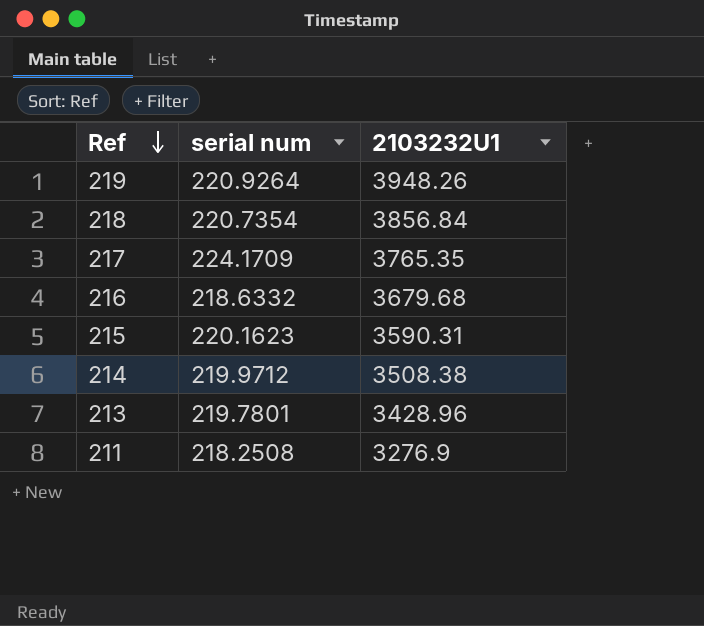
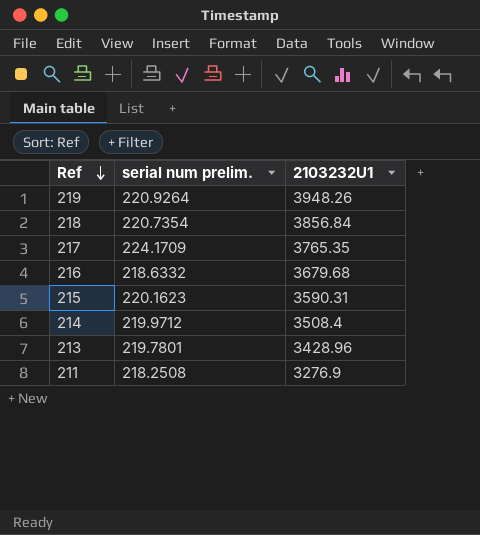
column name: serial num -> serial num prelim.
214 | 2103232U1: 3508.38 -> 3508.4

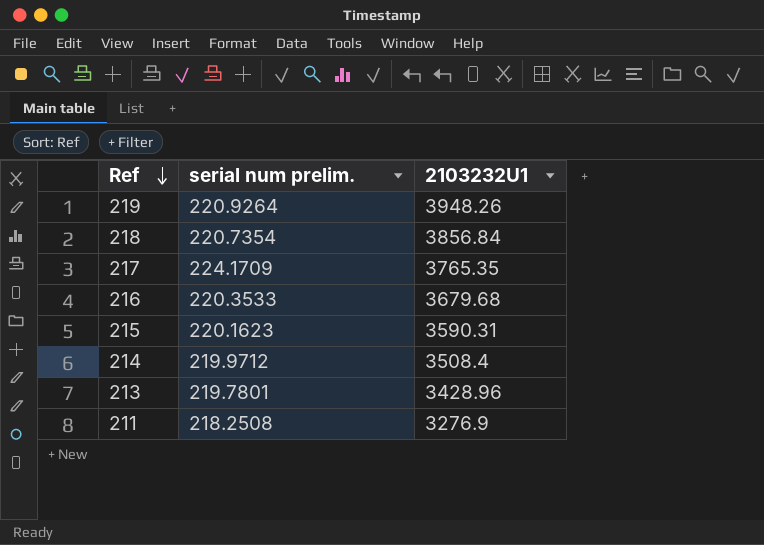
216 | serial num prelim.: 218.6332 -> 220.3533

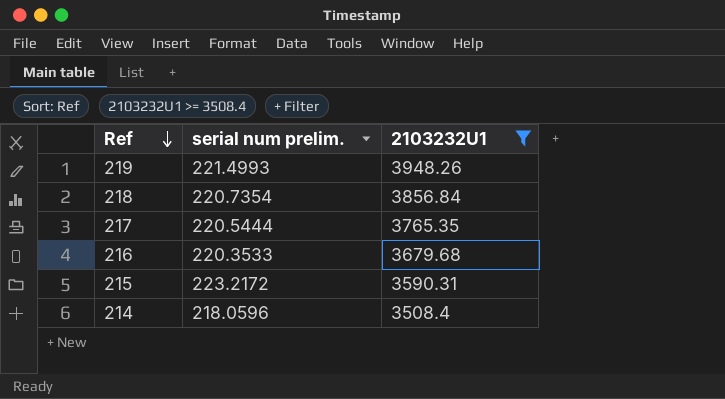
filter: none -> 2103232U1 >= 3508.4
219 | serial num prelim.: 220.9264 -> 221.4993
217 | serial num prelim.: 224.1709 -> 220.5444
215 | serial num prelim.: 220.1623 -> 223.2172
214 | serial num prelim.: 219.9712 -> 218.0596

